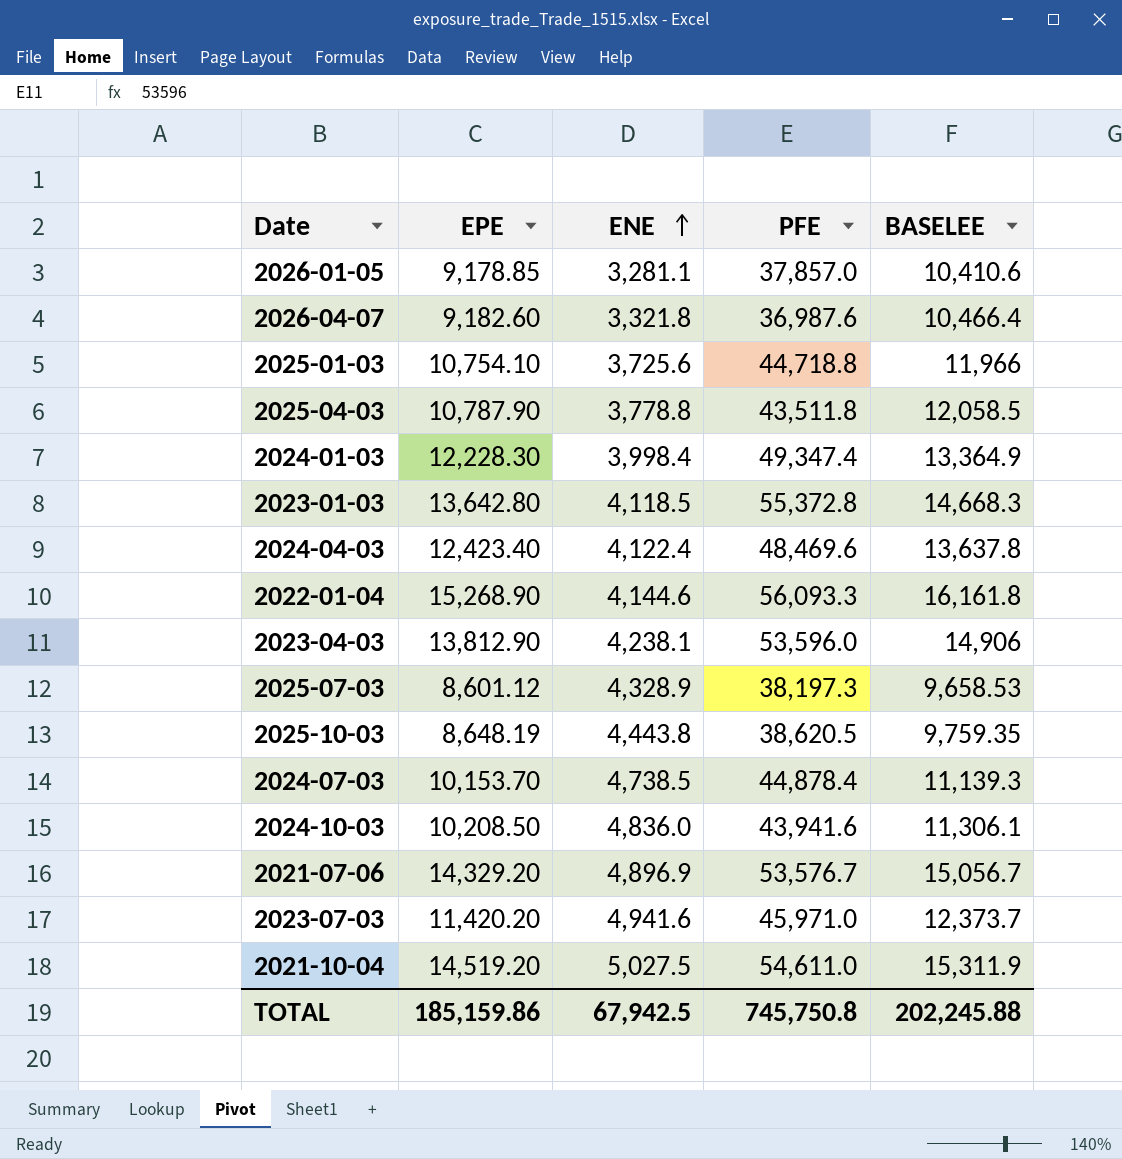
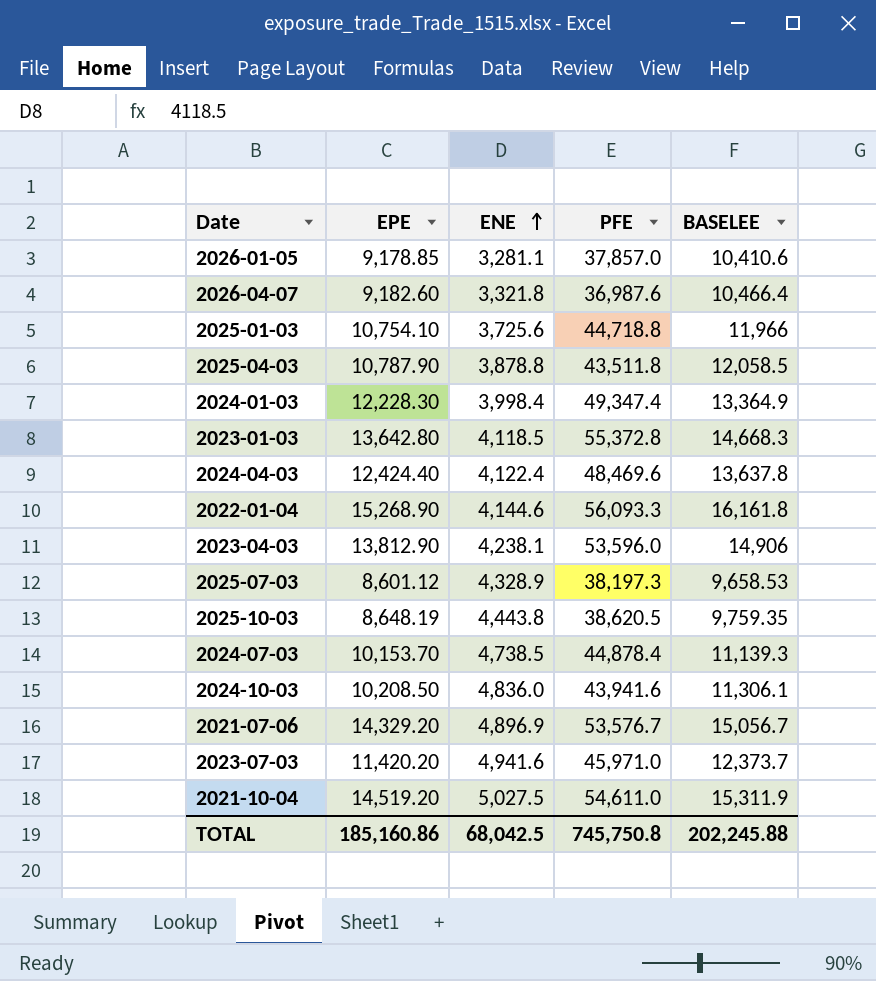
2025-04-03 | ENE: 3,778.8 -> 3,878.8
2024-04-03 | EPE: 12,423.40 -> 12,424.40
TOTAL | EPE: 185,159.86 -> 185,160.86
TOTAL | ENE: 67,942.5 -> 68,042.5

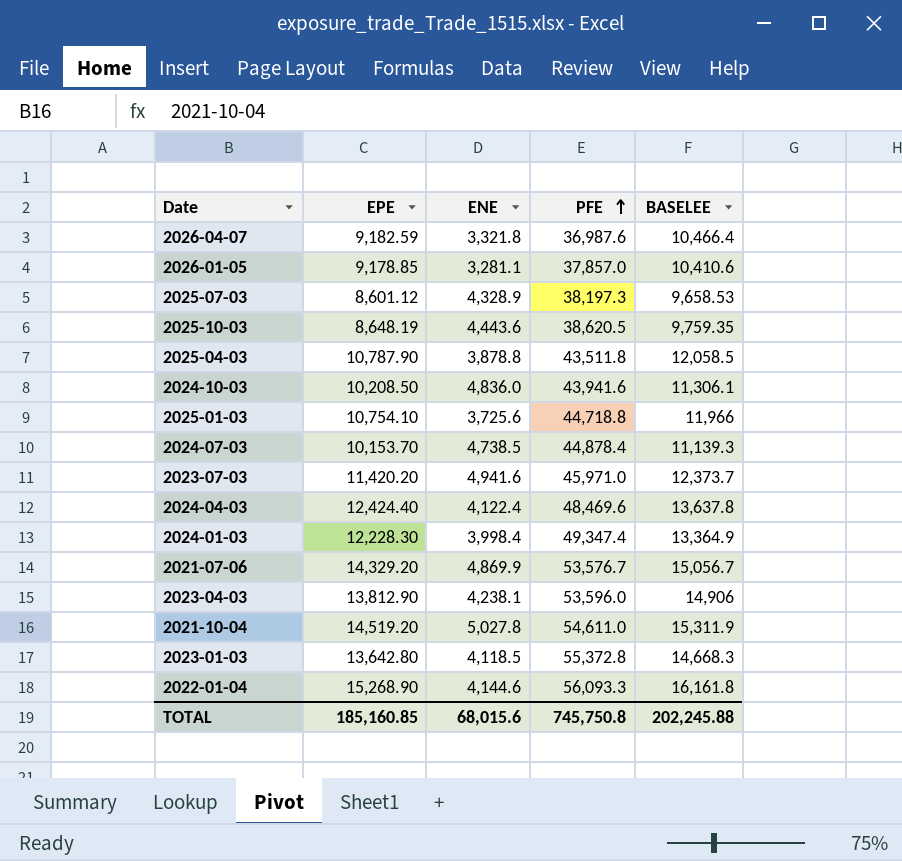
row order: ENE ascending -> PFE ascending
2026-04-07 | EPE: 9,182.60 -> 9,182.59
2025-10-03 | ENE: 4,443.8 -> 4,443.6
2021-07-06 | ENE: 4,896.9 -> 4,869.9
2021-10-04 | ENE: 5,027.5 -> 5,027.8
TOTAL | EPE: 185,160.86 -> 185,160.85
TOTAL | ENE: 68,042.5 -> 68,015.6

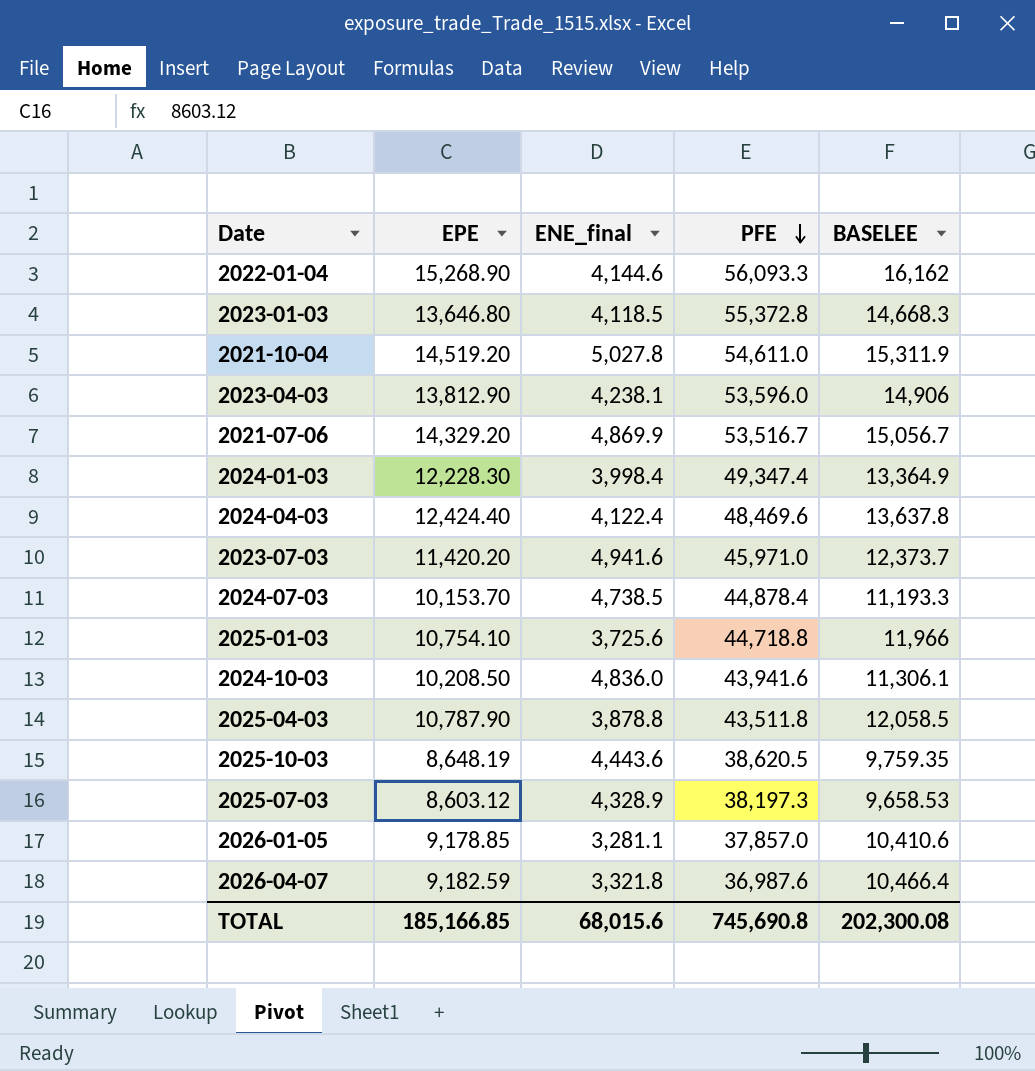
row order: PFE ascending -> PFE descending
column name: ENE -> ENE_final
2022-01-04 | BASELEE: 16,161.8 -> 16,162
2023-01-03 | EPE: 13,642.80 -> 13,646.80
2021-07-06 | PFE: 53,576.7 -> 53,516.7
2024-07-03 | BASELEE: 11,139.3 -> 11,193.3
2025-07-03 | EPE: 8,601.12 -> 8,603.12
TOTAL | EPE: 185,160.85 -> 185,166.85
TOTAL | PFE: 745,750.8 -> 745,690.8
TOTAL | BASELEE: 202,245.88 -> 202,300.08

